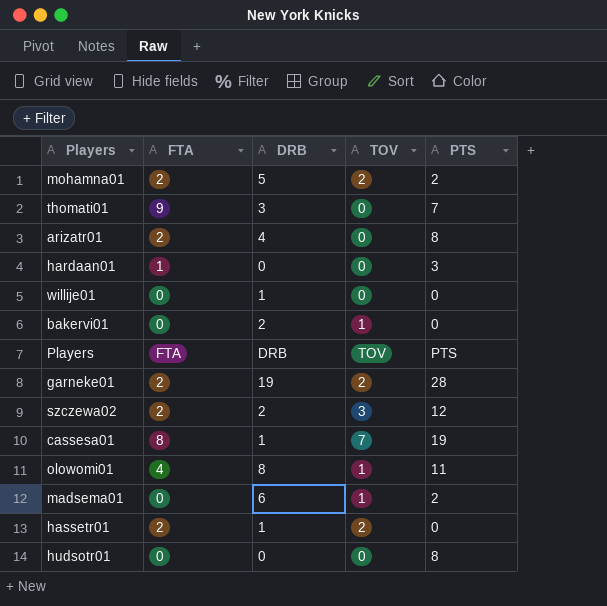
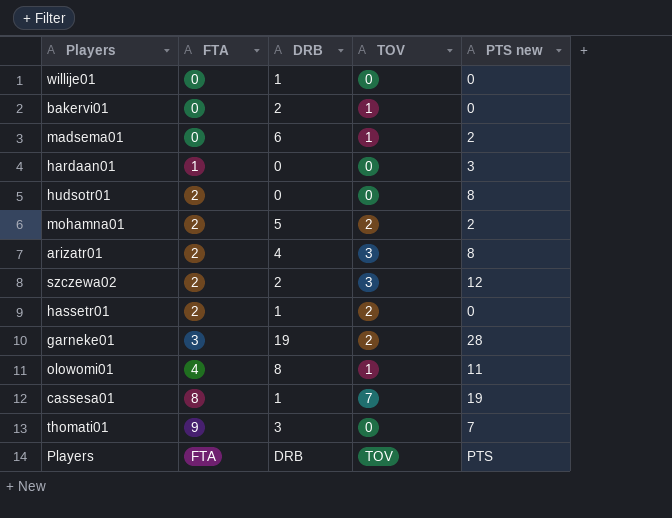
row order: none -> FTA ascending
column name: PTS -> PTS new
hudsotr01 | FTA: 0 -> 2
arizatr01 | TOV: 0 -> 3
garneke01 | FTA: 2 -> 3

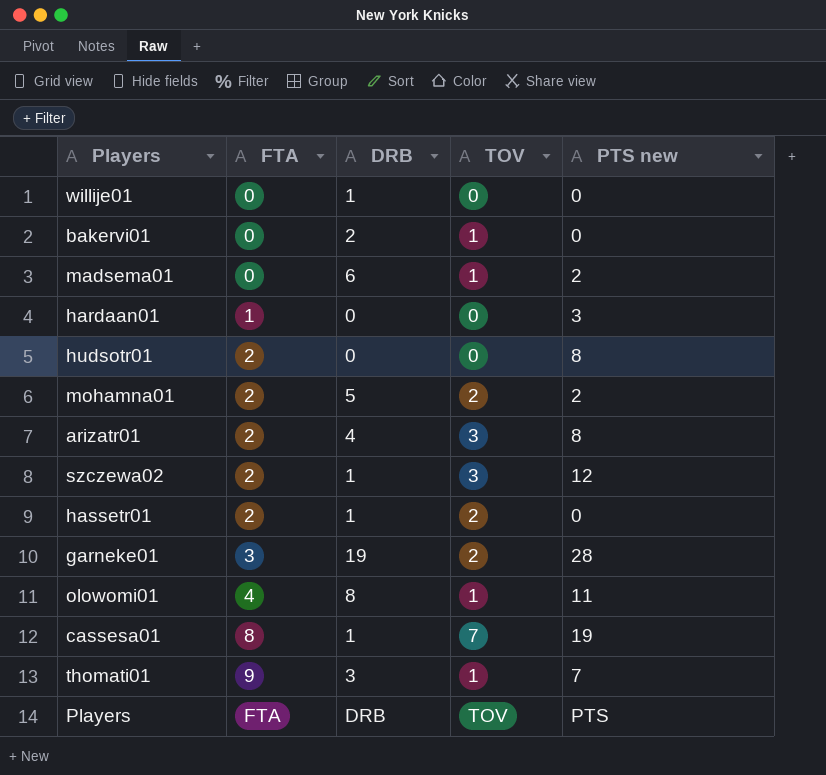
szczewa02 | DRB: 2 -> 1
thomati01 | TOV: 0 -> 1

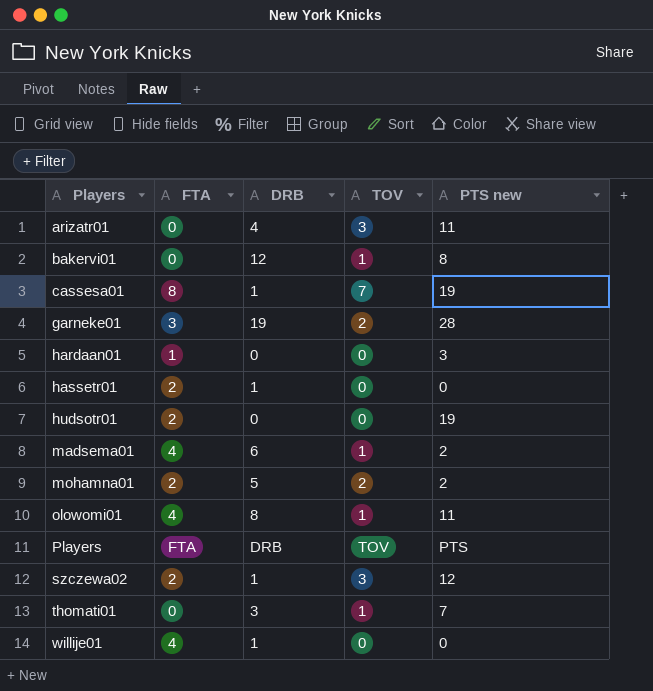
row order: FTA ascending -> Players ascending
arizatr01 | FTA: 2 -> 0
arizatr01 | PTS new: 8 -> 11
bakervi01 | DRB: 2 -> 12
bakervi01 | PTS new: 0 -> 8
hassetr01 | TOV: 2 -> 0
hudsotr01 | PTS new: 8 -> 19
madsema01 | FTA: 0 -> 4
thomati01 | FTA: 9 -> 0
willije01 | FTA: 0 -> 4

